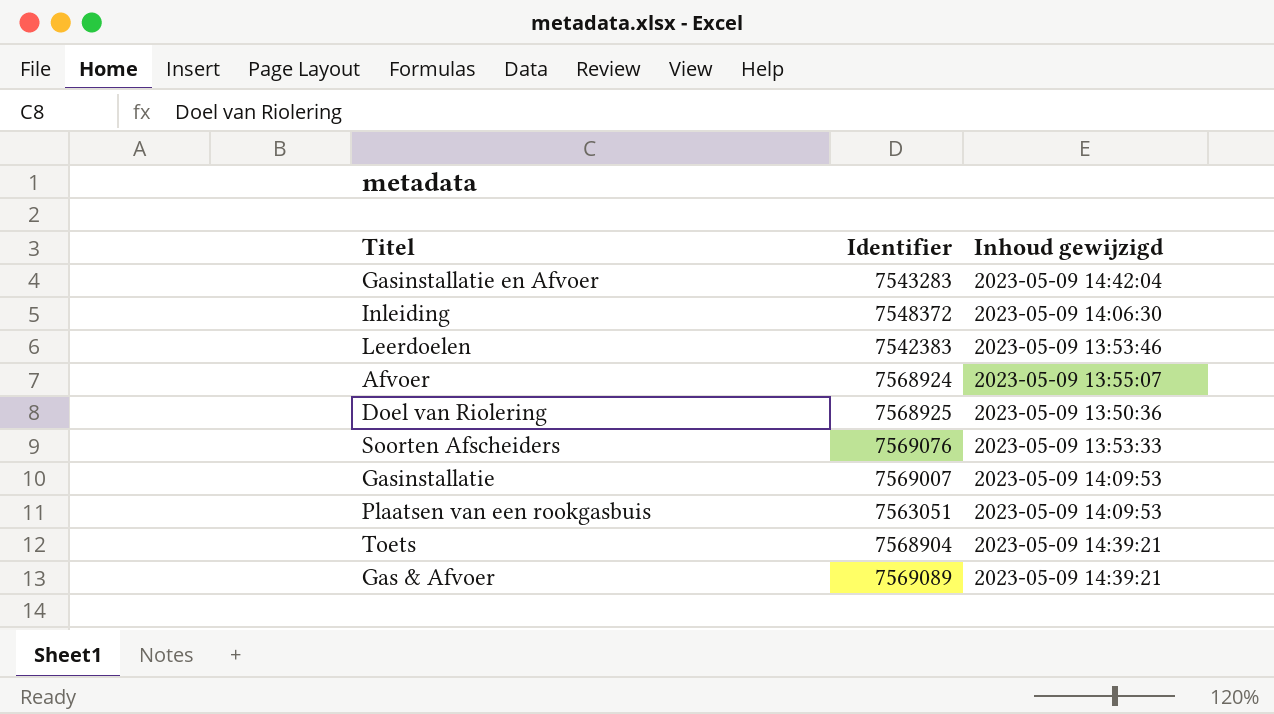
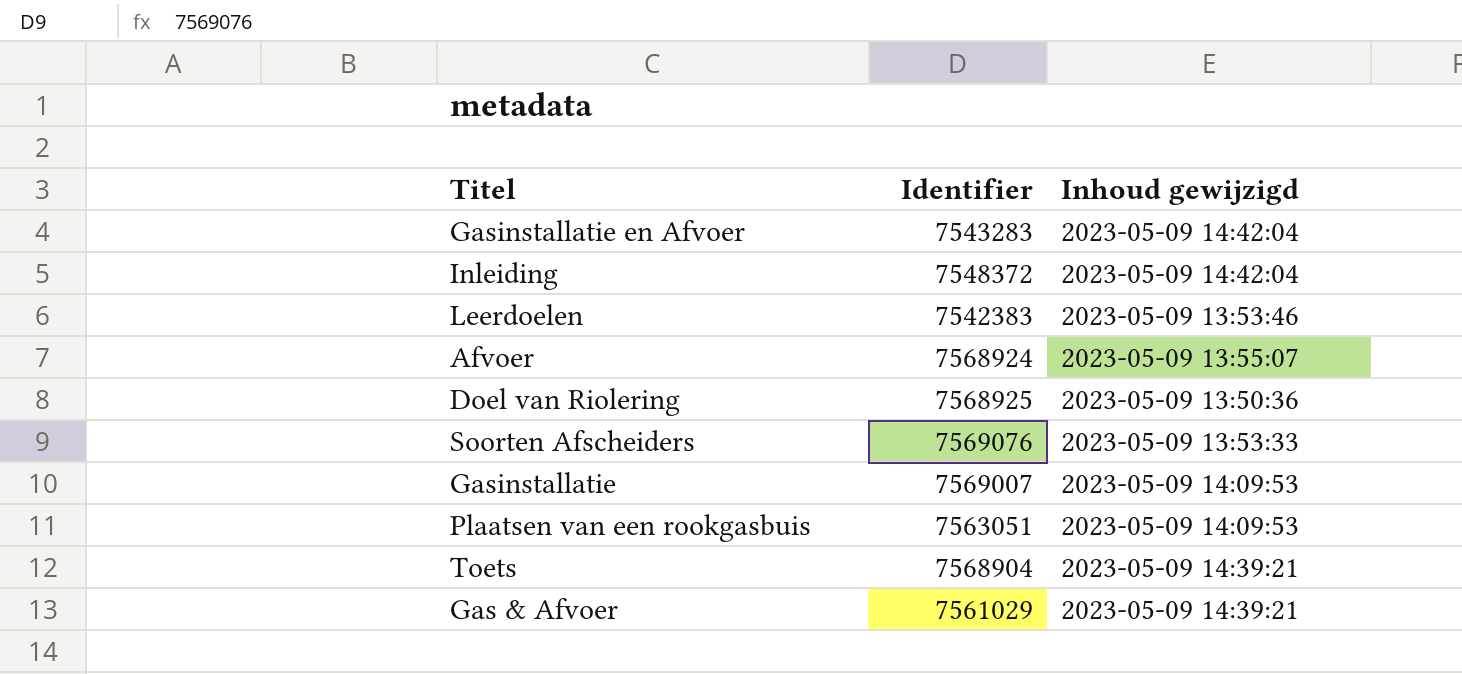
Inleiding | Inhoud gewijzigd: 2023-05-09 14:06:30 -> 2023-05-09 14:42:04
Gas & Afvoer | Identifier: 7569089 -> 7561029

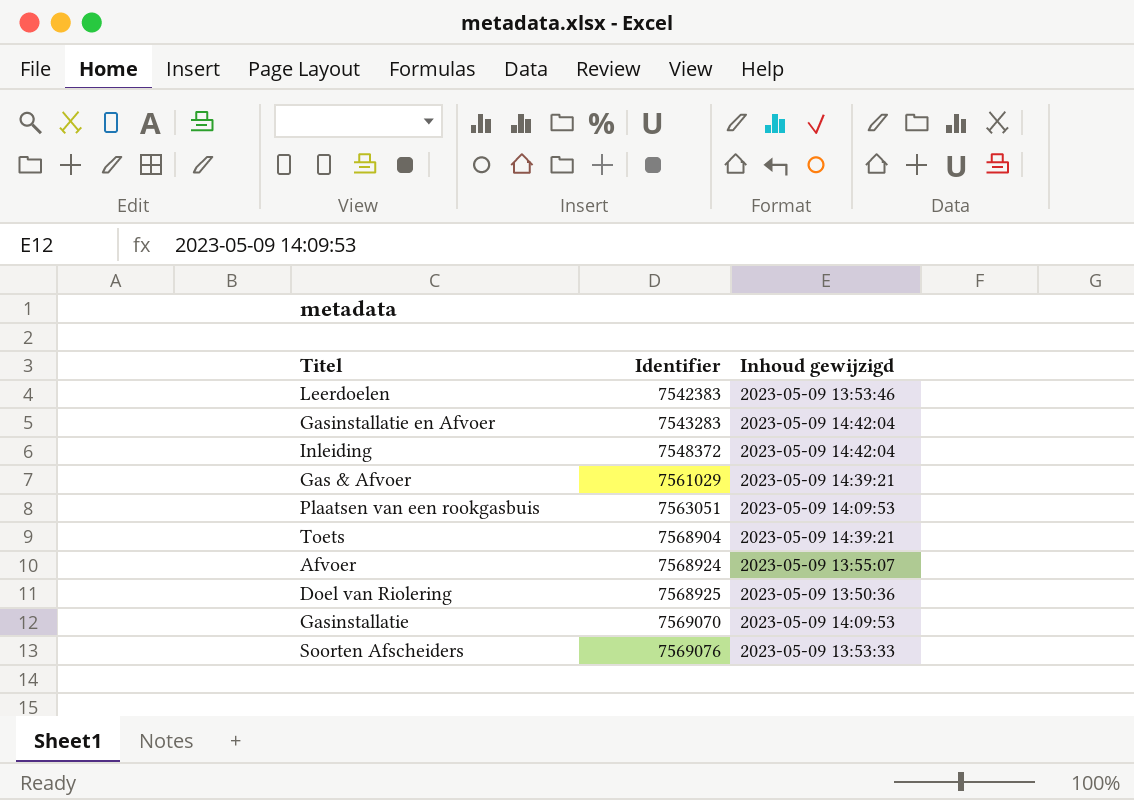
row order: none -> Identifier ascending
Gasinstallatie | Identifier: 7569007 -> 7569070

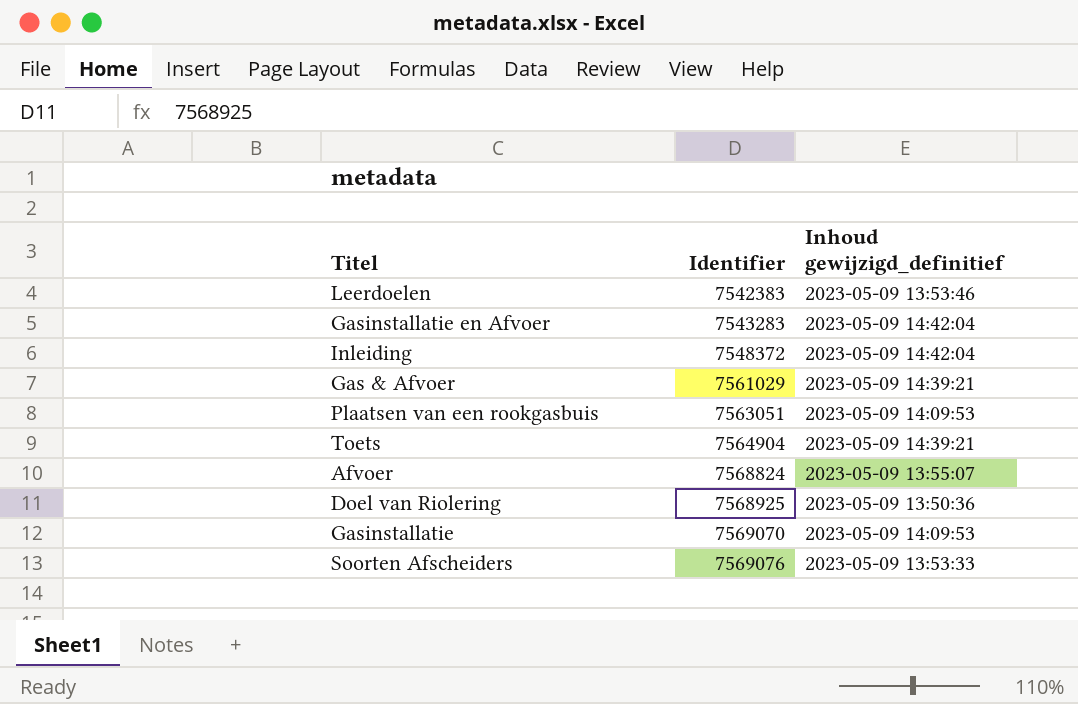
column name: Inhoud gewijzigd -> Inhoud gewijzigd_definitief
Toets | Identifier: 7568904 -> 7564904
Afvoer | Identifier: 7568924 -> 7568824

